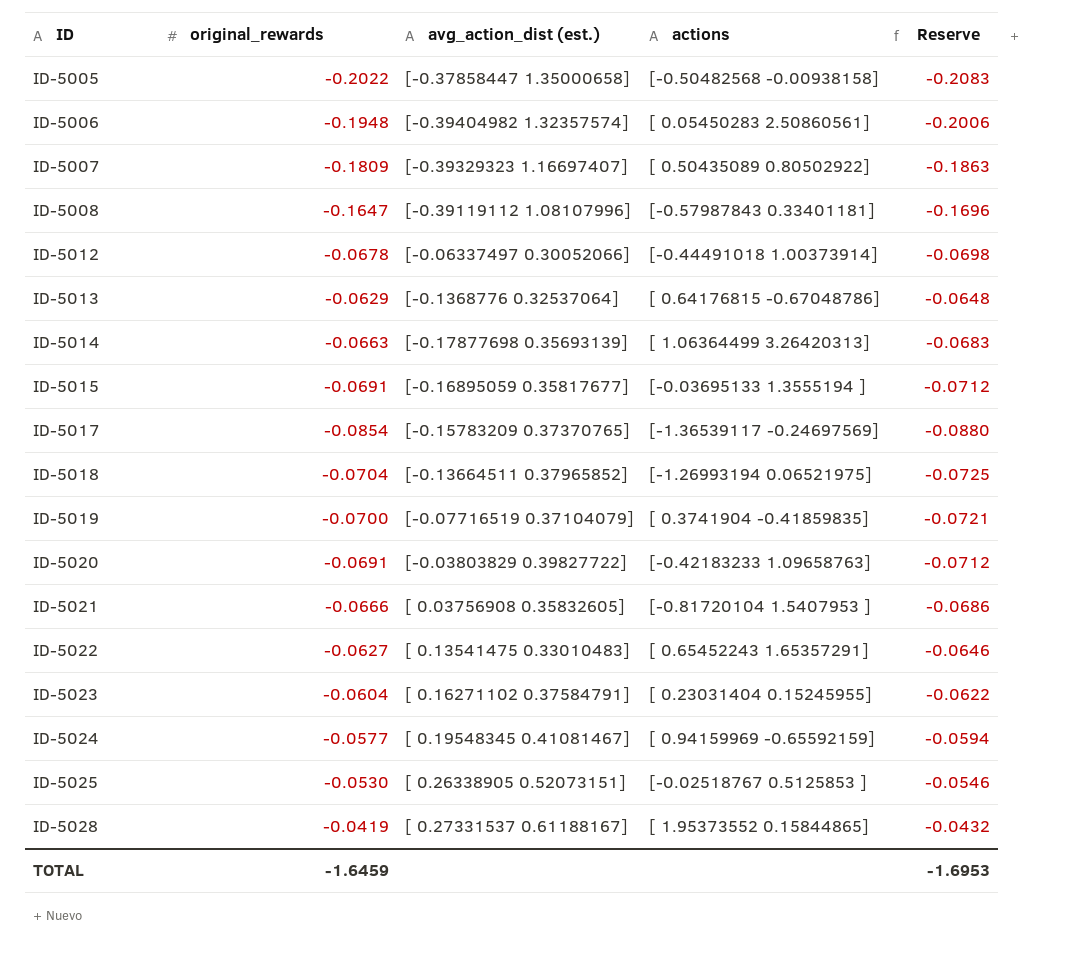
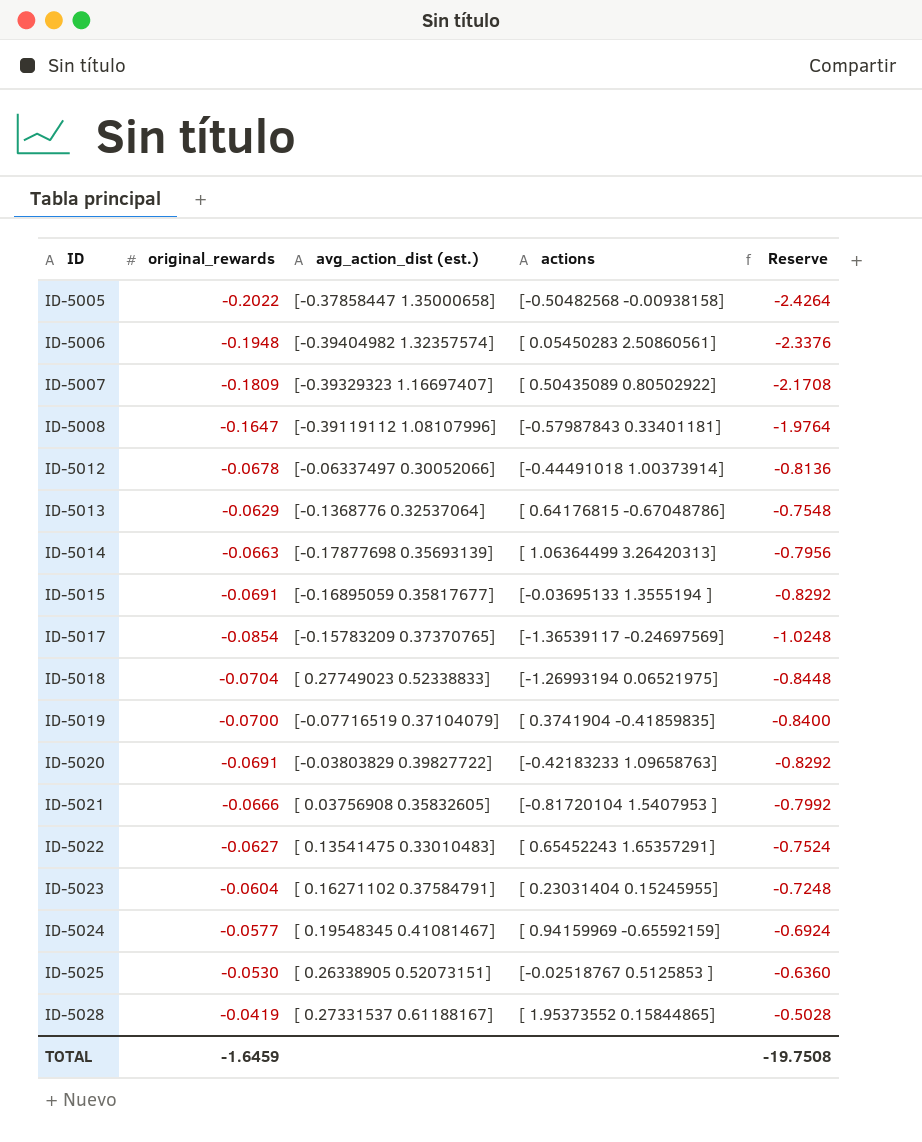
column Reserve | formula: [original_rewards] * 1.03 -> [original_rewards] * 12
ID-5018 | avg_action_dist (est.): [-0.13664511 0.37965852] -> [ 0.27749023 0.52338833]
TOTAL | Reserve: -1.6953 -> -19.7508

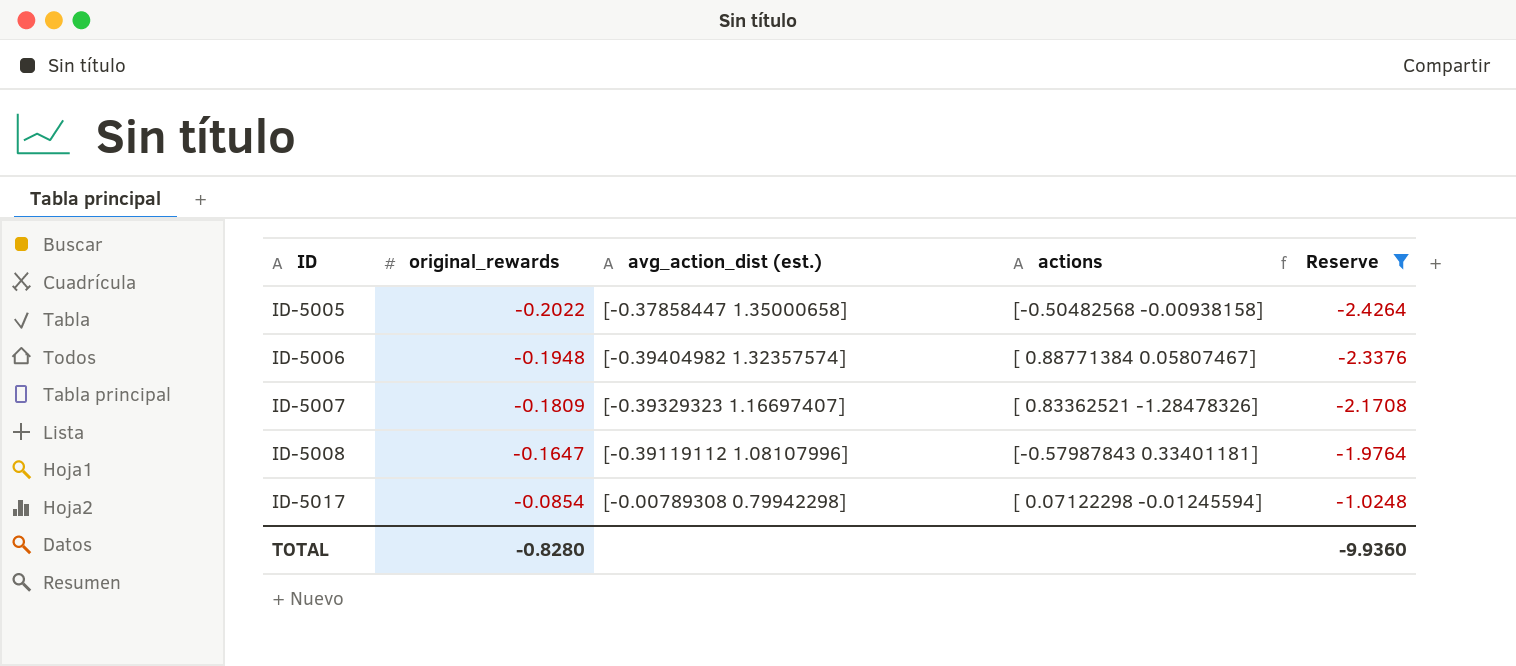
filter: none -> Reserve <= -1.0248
ID-5006 | actions: [ 0.05450283 2.50860561] -> [ 0.88771384 0.05807467]
ID-5007 | actions: [ 0.50435089 0.80502922] -> [ 0.83362521 -1.28478326]
ID-5017 | avg_action_dist (est.): [-0.15783209 0.37370765] -> [-0.00789308 0.79942298]
ID-5017 | actions: [-1.36539117 -0.24697569] -> [ 0.07122298 -0.01245594]
TOTAL | original_rewards: -1.6459 -> -0.8280
TOTAL | Reserve: -19.7508 -> -9.9360

